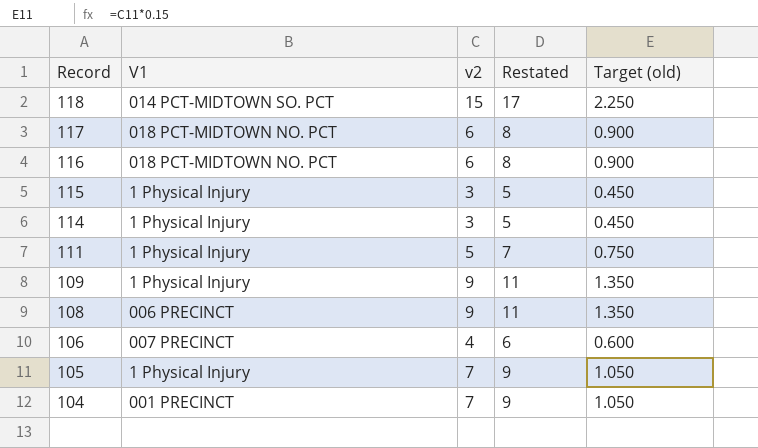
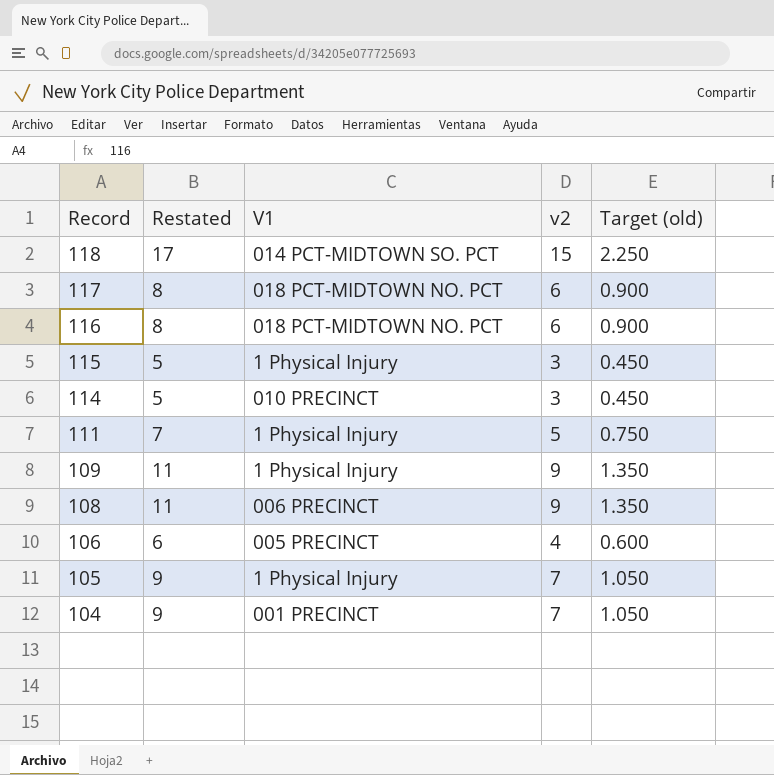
column Restated | position: 4 -> 2
114 | V1: 1 Physical Injury -> 010 PRECINCT
106 | V1: 007 PRECINCT -> 005 PRECINCT

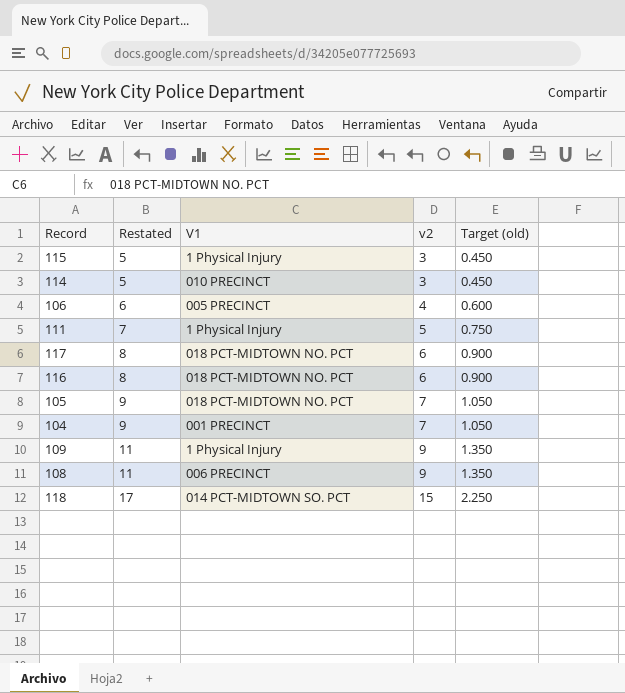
row order: Record descending -> Restated ascending
105 | V1: 1 Physical Injury -> 018 PCT-MIDTOWN NO. PCT

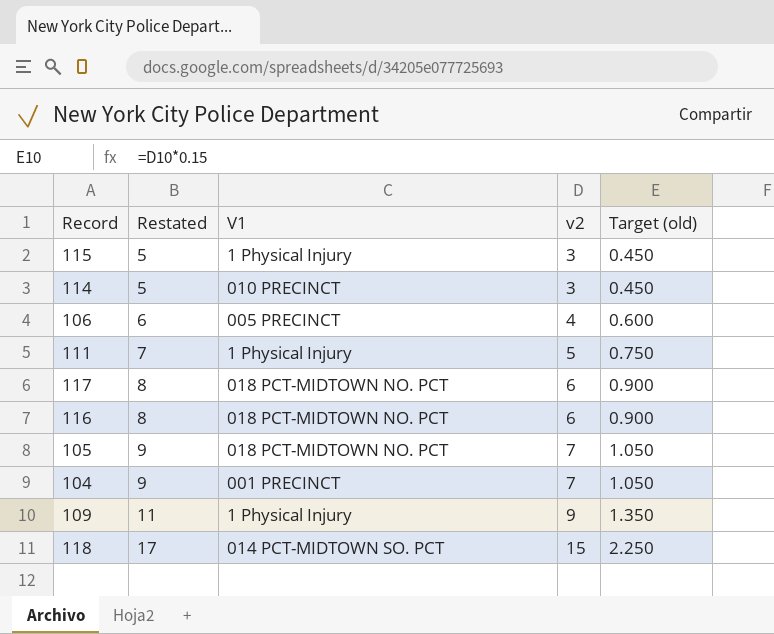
row 108: 11 | 006 PRECINCT | 9 | 1.350 -> none

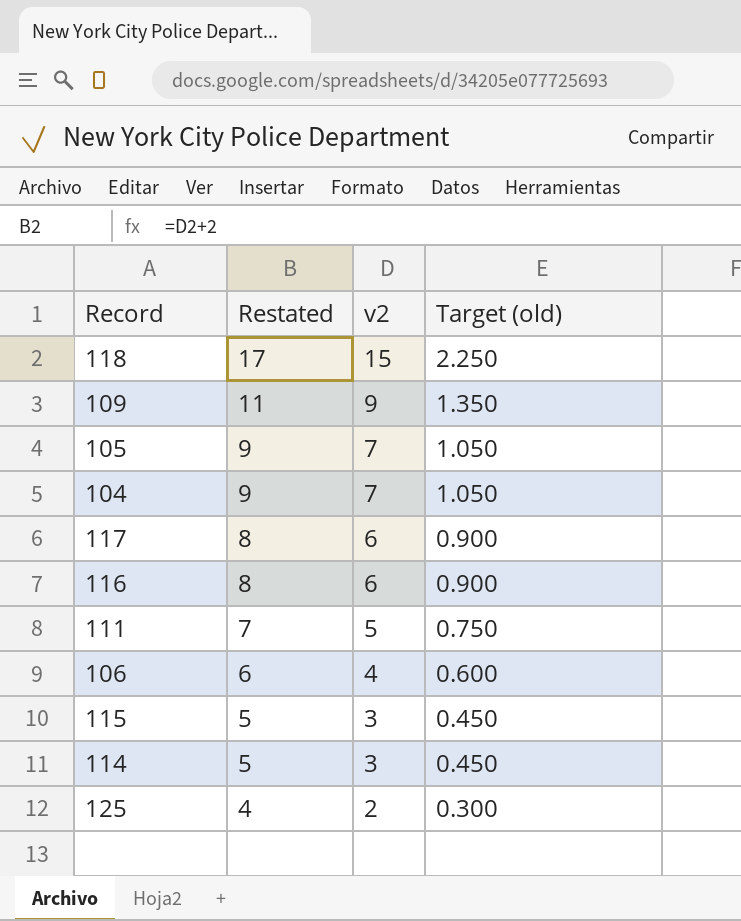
row order: Restated ascending -> Restated descending
column V1 | position: 3 -> none
row 125: none -> 4 | 2 | 0.300

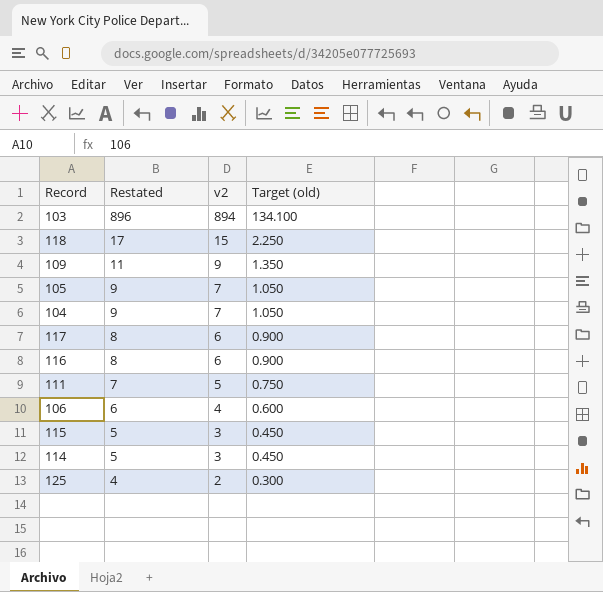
row 103: none -> 896 | 894 | 134.100

